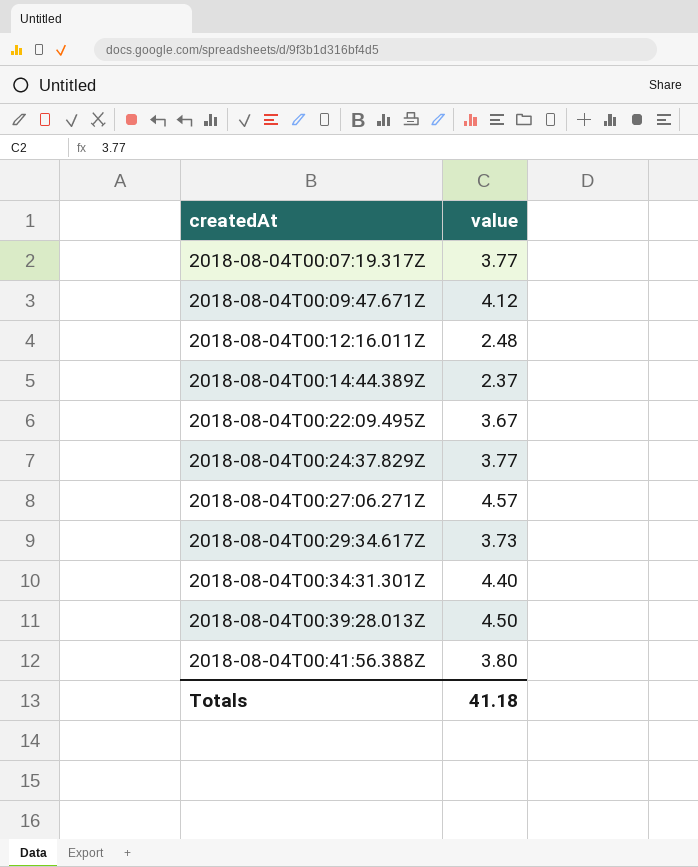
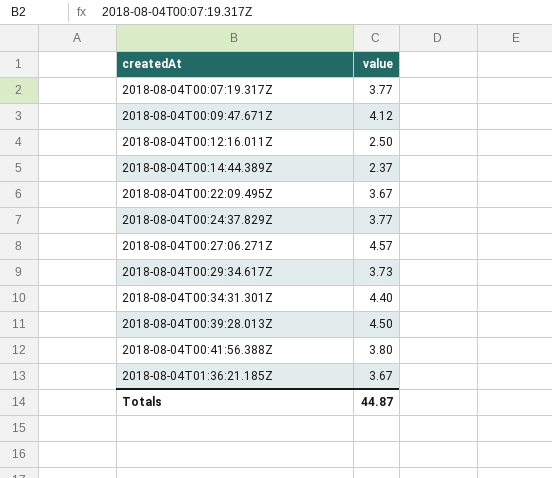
2018-08-04T00:12:16.011Z | value: 2.48 -> 2.50
row 2018-08-04T01:36:21.185Z: none -> 3.67
Totals | value: 41.18 -> 44.87

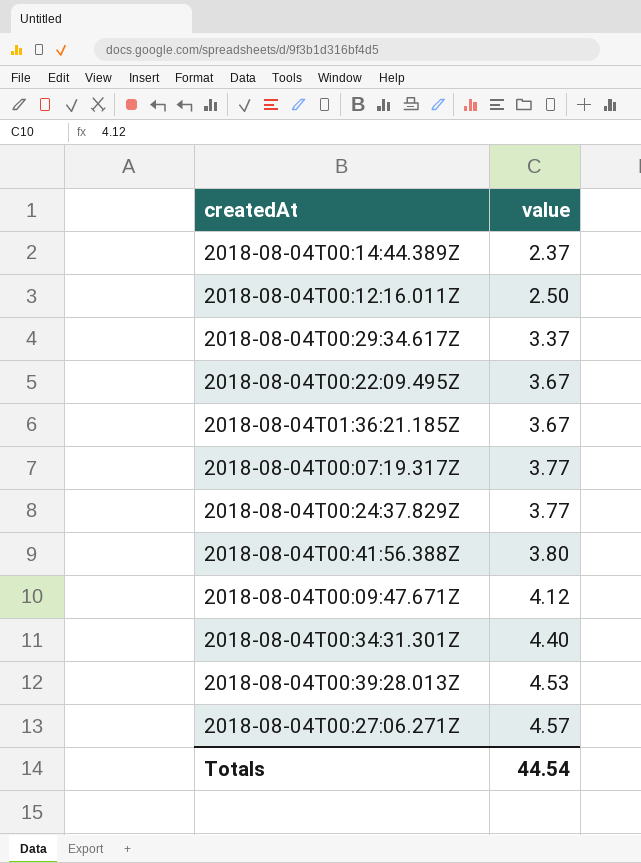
row order: createdAt ascending -> value ascending
2018-08-04T00:29:34.617Z | value: 3.73 -> 3.37
2018-08-04T00:39:28.013Z | value: 4.50 -> 4.53
Totals | value: 44.87 -> 44.54

